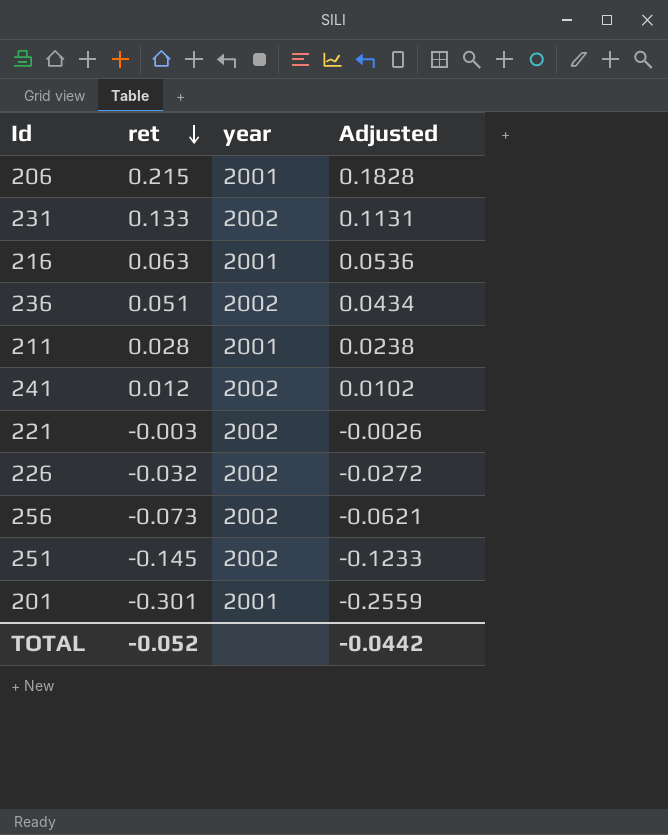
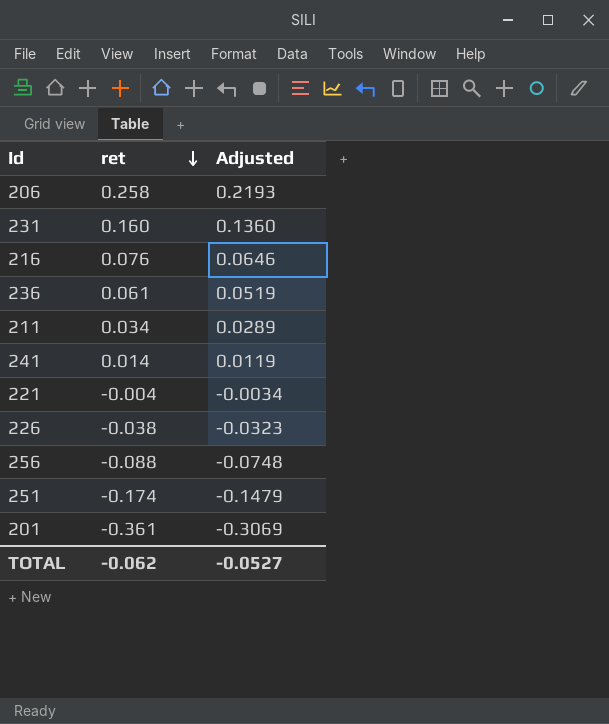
column year | position: 3 -> none
206 | ret: 0.215 -> 0.258
206 | Adjusted: 0.1828 -> 0.2193
231 | ret: 0.133 -> 0.160
231 | Adjusted: 0.1131 -> 0.1360
216 | ret: 0.063 -> 0.076
216 | Adjusted: 0.0536 -> 0.0646
236 | ret: 0.051 -> 0.061
236 | Adjusted: 0.0434 -> 0.0519
211 | ret: 0.028 -> 0.034
211 | Adjusted: 0.0238 -> 0.0289
241 | ret: 0.012 -> 0.014
241 | Adjusted: 0.0102 -> 0.0119
221 | ret: -0.003 -> -0.004
221 | Adjusted: -0.0026 -> -0.0034
226 | ret: -0.032 -> -0.038
226 | Adjusted: -0.0272 -> -0.0323
256 | ret: -0.073 -> -0.088
256 | Adjusted: -0.0621 -> -0.0748
251 | ret: -0.145 -> -0.174
251 | Adjusted: -0.1233 -> -0.1479
201 | ret: -0.301 -> -0.361
201 | Adjusted: -0.2559 -> -0.3069
TOTAL | ret: -0.052 -> -0.062
TOTAL | Adjusted: -0.0442 -> -0.0527

